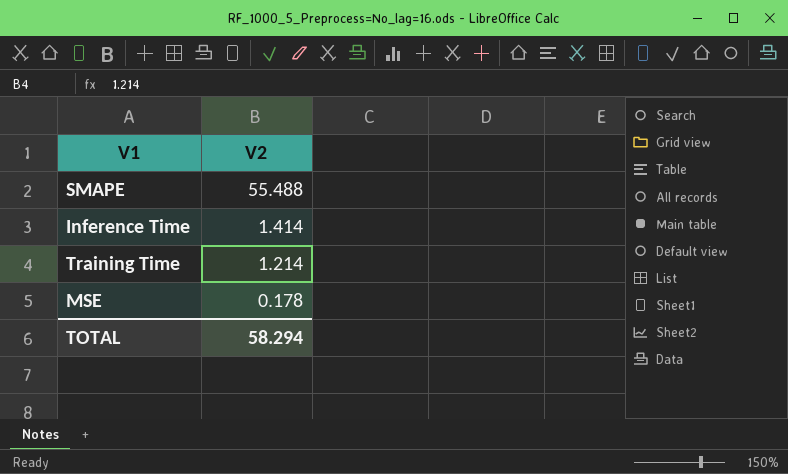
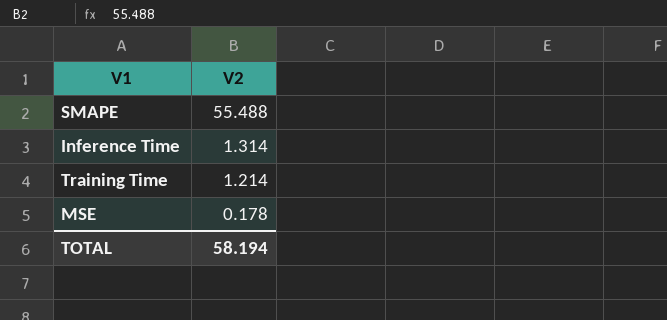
Inference Time | V2: 1.414 -> 1.314
TOTAL | V2: 58.294 -> 58.194

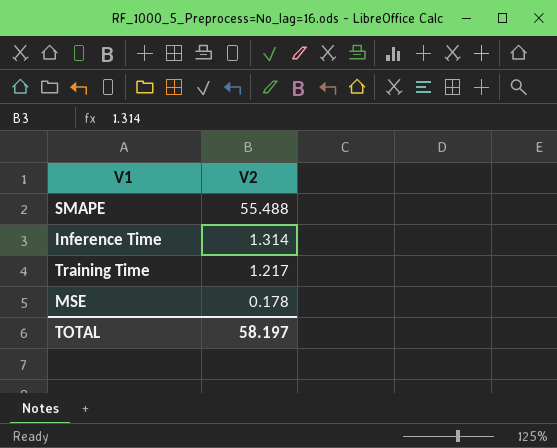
Training Time | V2: 1.214 -> 1.217
TOTAL | V2: 58.194 -> 58.197

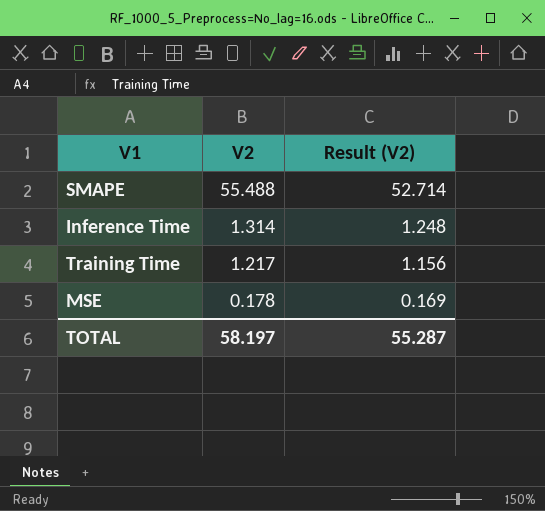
column Result (V2) | formula: none -> [V2] * 0.95

